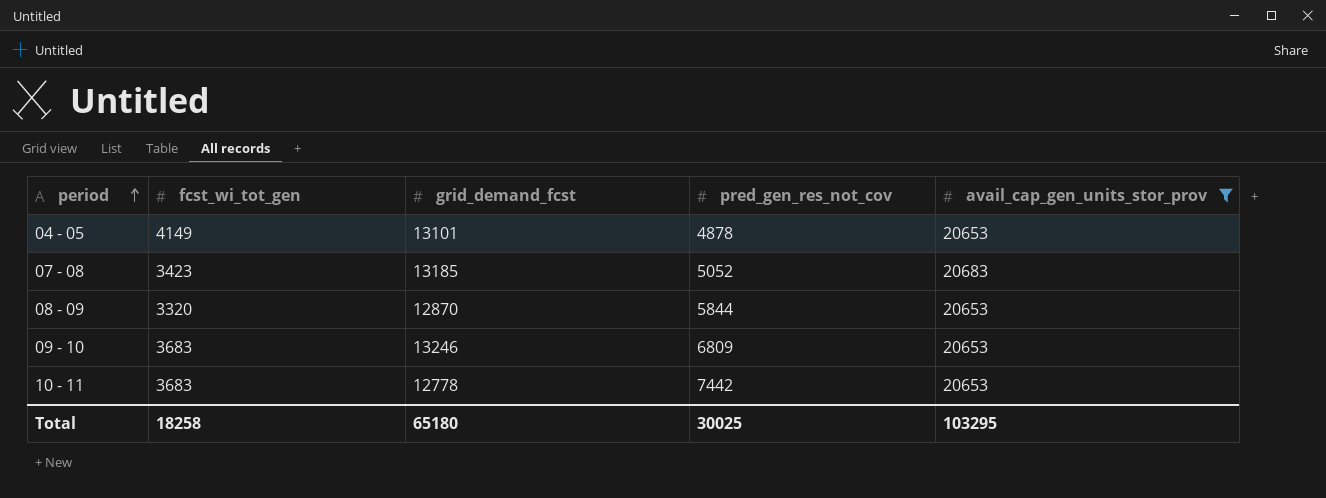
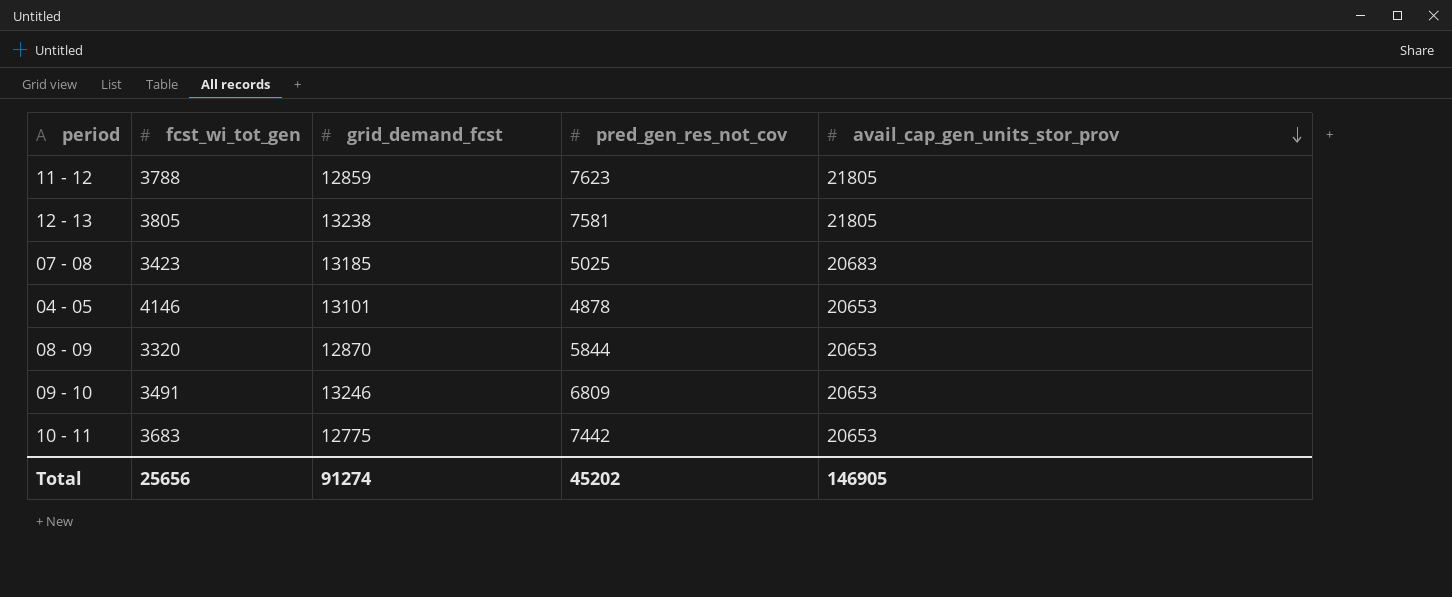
filter: avail_cap_gen_units_stor_prov != 21805 -> none
row order: period ascending -> avail_cap_gen_units_stor_prov descending
07 - 08 | pred_gen_res_not_cov: 5052 -> 5025
04 - 05 | fcst_wi_tot_gen: 4149 -> 4146
09 - 10 | fcst_wi_tot_gen: 3683 -> 3491
10 - 11 | grid_demand_fcst: 12778 -> 12775
Total | fcst_wi_tot_gen: 18258 -> 25656
Total | grid_demand_fcst: 65180 -> 91274
Total | pred_gen_res_not_cov: 30025 -> 45202
Total | avail_cap_gen_units_stor_prov: 103295 -> 146905

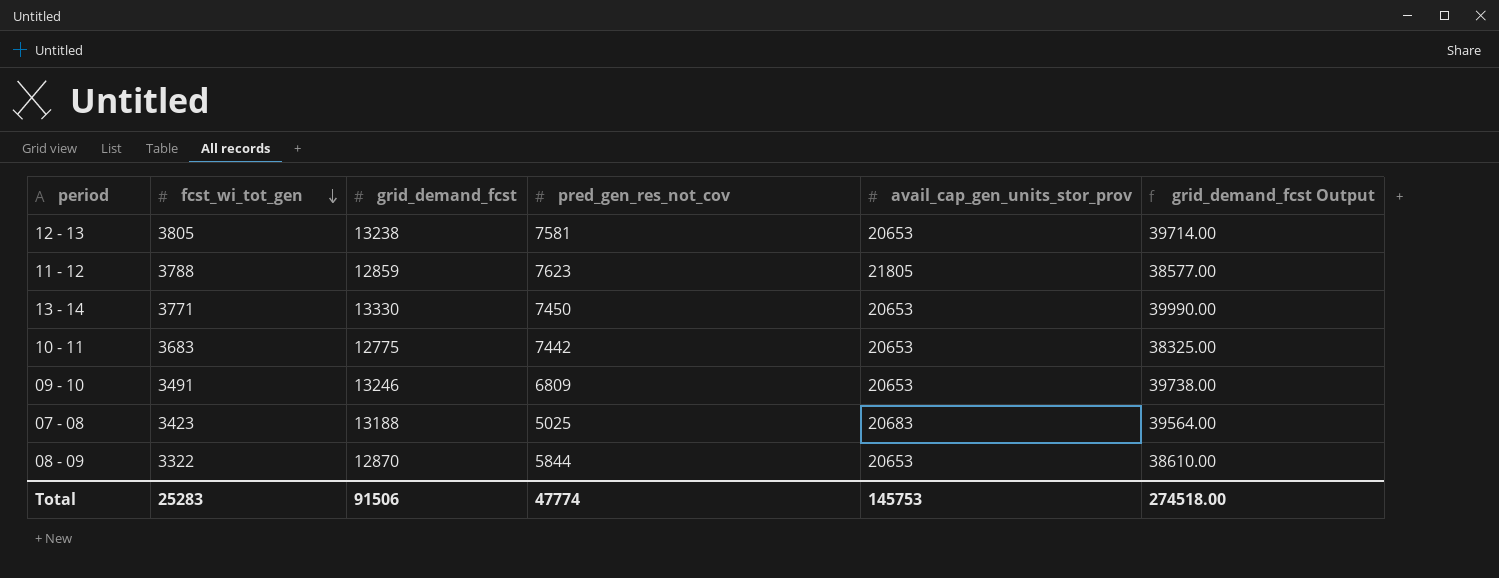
row order: avail_cap_gen_units_stor_prov descending -> fcst_wi_tot_gen descending
column grid_demand_fcst Output | formula: none -> [grid_demand_fcst] * 3
row 04 - 05: 4146 | 13101 | 4878 | 20653 -> none
12 - 13 | avail_cap_gen_units_stor_prov: 21805 -> 20653
row 13 - 14: none -> 3771 | 13330 | 7450 | 20653 | 39990.00
07 - 08 | grid_demand_fcst: 13185 -> 13188
08 - 09 | fcst_wi_tot_gen: 3320 -> 3322
Total | fcst_wi_tot_gen: 25656 -> 25283
Total | grid_demand_fcst: 91274 -> 91506
Total | pred_gen_res_not_cov: 45202 -> 47774
Total | avail_cap_gen_units_stor_prov: 146905 -> 145753

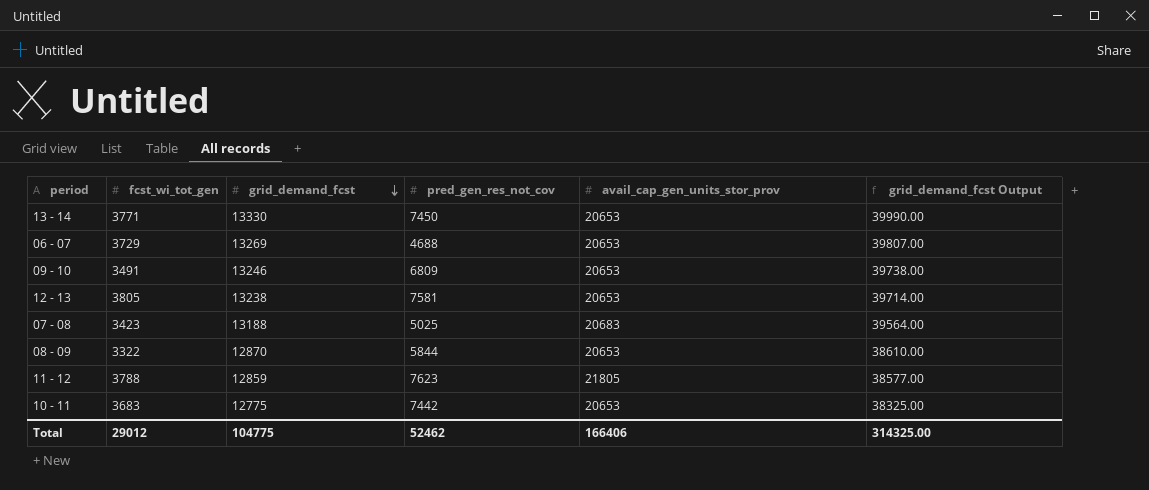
row order: fcst_wi_tot_gen descending -> grid_demand_fcst descending
row 06 - 07: none -> 3729 | 13269 | 4688 | 20653 | 39807.00
Total | fcst_wi_tot_gen: 25283 -> 29012
Total | grid_demand_fcst: 91506 -> 104775
Total | pred_gen_res_not_cov: 47774 -> 52462
Total | avail_cap_gen_units_stor_prov: 145753 -> 166406
Total | grid_demand_fcst Output: 274518.00 -> 314325.00

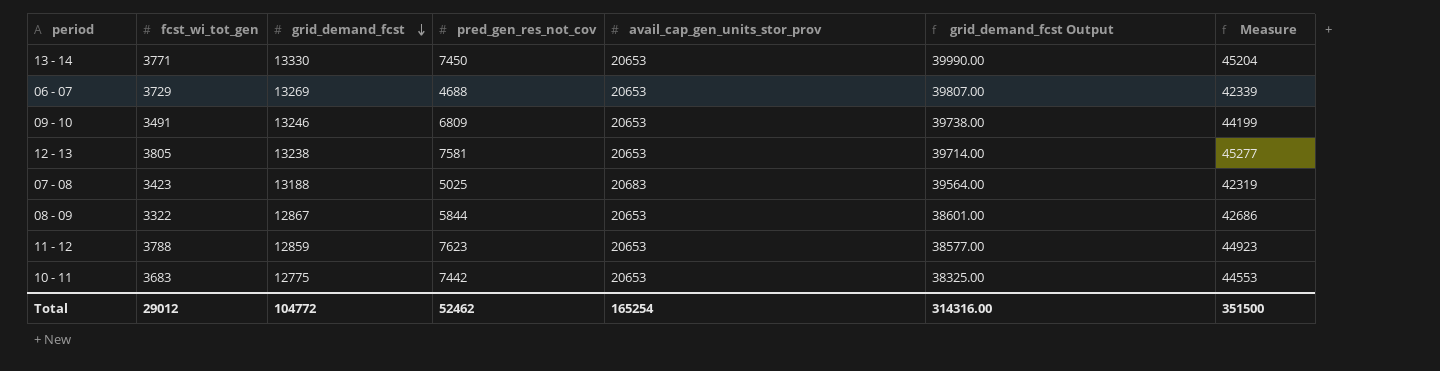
column Measure | formula: none -> [fcst_wi_tot_gen] + [grid_demand_fcst] + [pred_gen_res_not_cov] + [avail_cap_gen_units_stor_prov]
08 - 09 | grid_demand_fcst: 12870 -> 12867
08 - 09 | grid_demand_fcst Output: 38610.00 -> 38601.00
11 - 12 | avail_cap_gen_units_stor_prov: 21805 -> 20653
Total | grid_demand_fcst: 104775 -> 104772
Total | avail_cap_gen_units_stor_prov: 166406 -> 165254
Total | grid_demand_fcst Output: 314325.00 -> 314316.00

